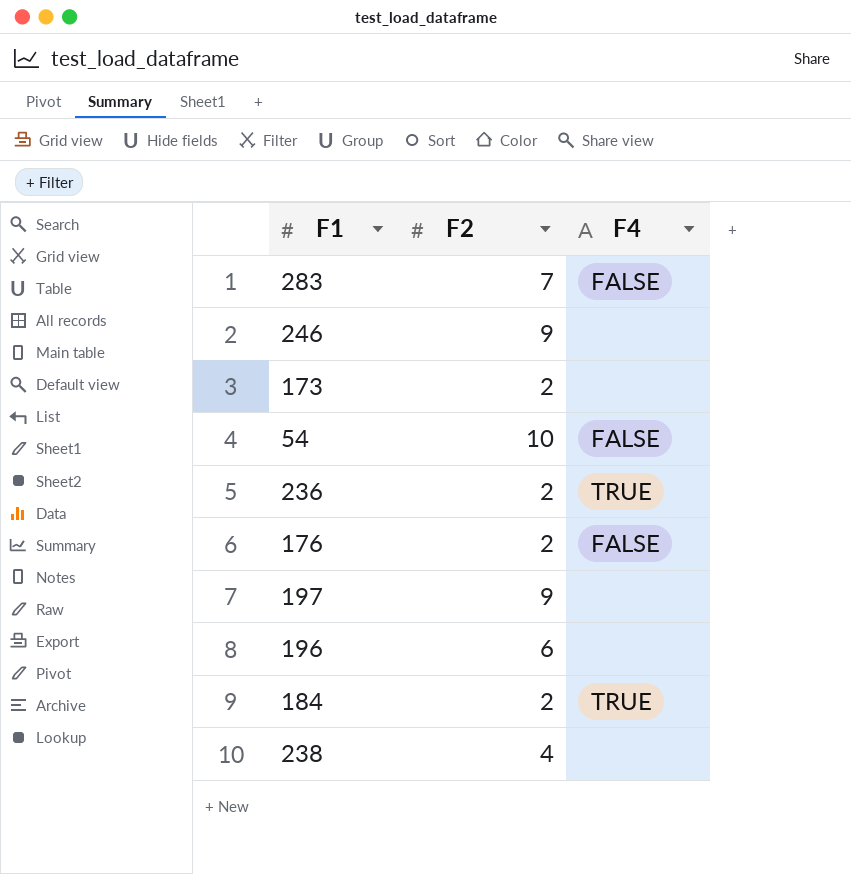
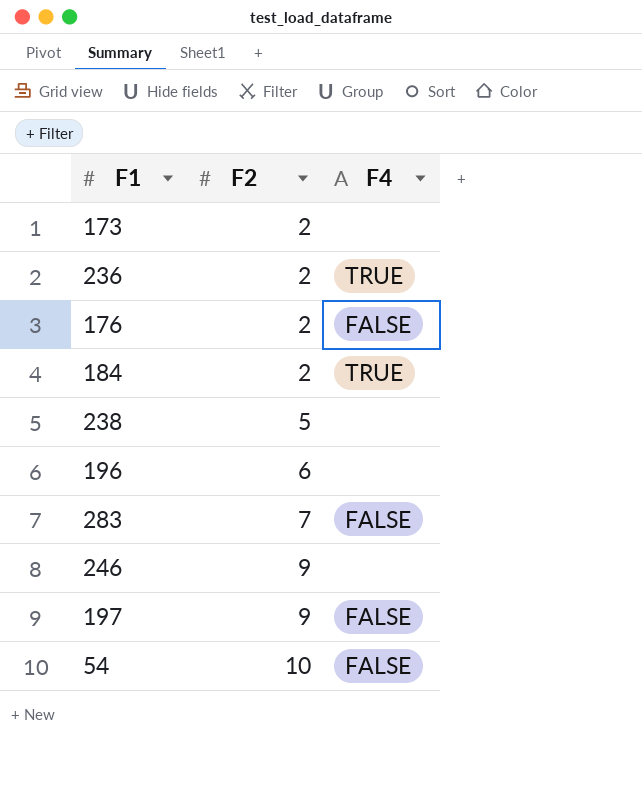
row order: none -> F2 ascending
238 | F2: 4 -> 5
197 | F4: none -> FALSE

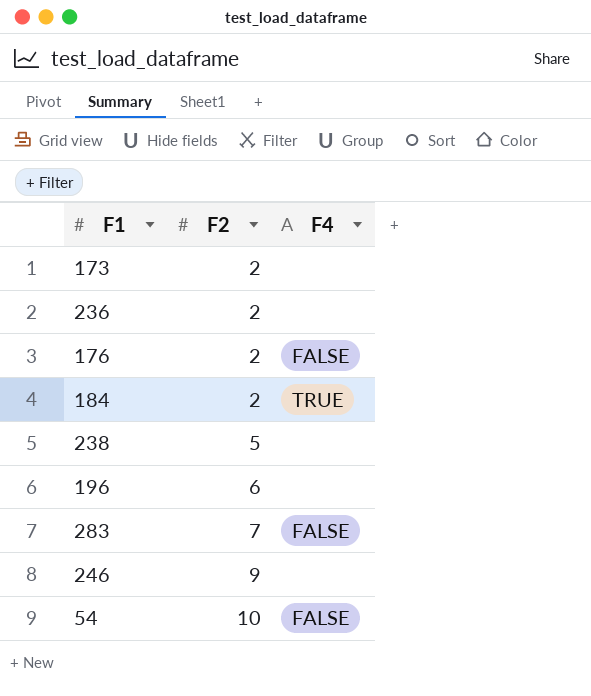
row 197: 9 | FALSE -> none
236 | F4: TRUE -> none

